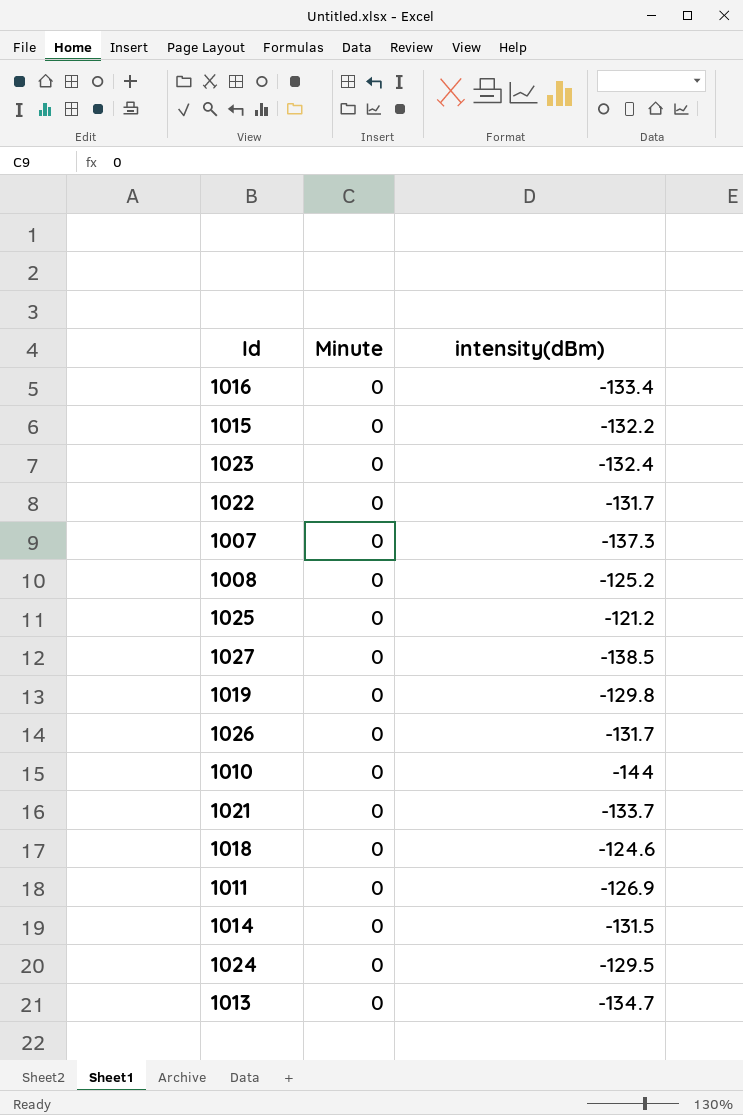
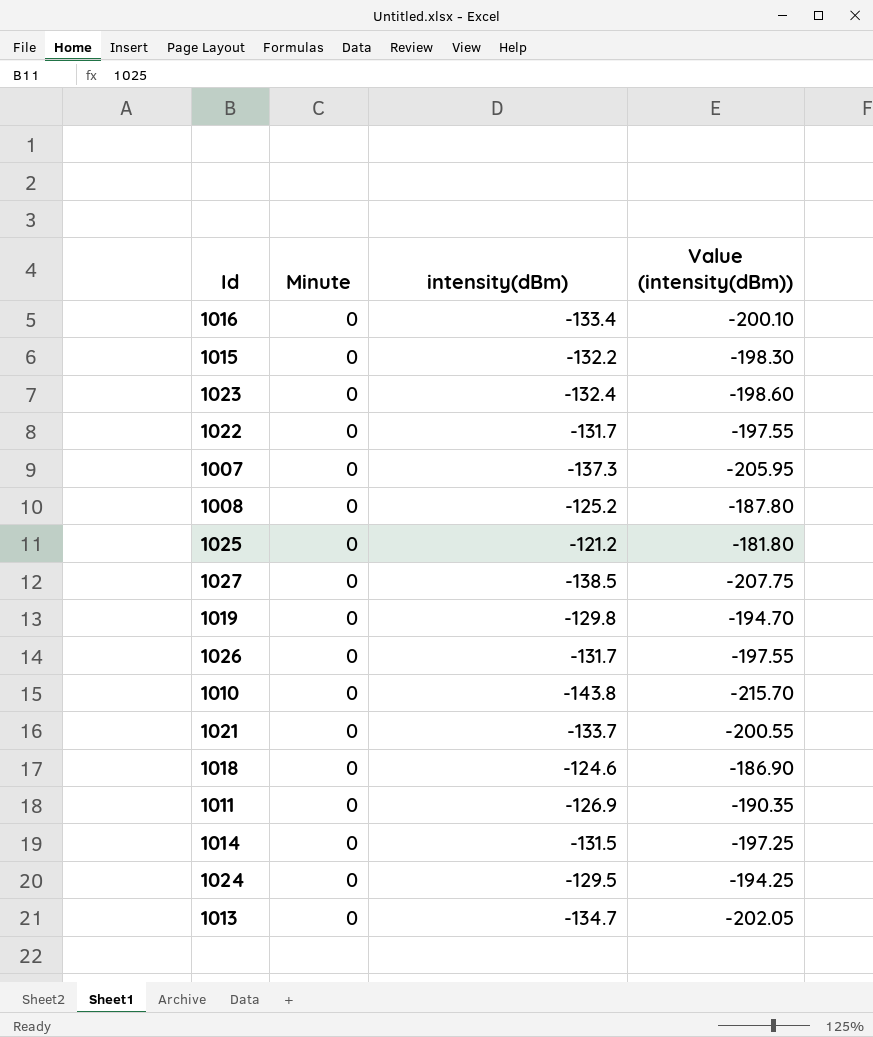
column Value (intensity(dBm)) | formula: none -> [intensity(dBm)] * 1.5
1010 | intensity(dBm): -144 -> -143.8

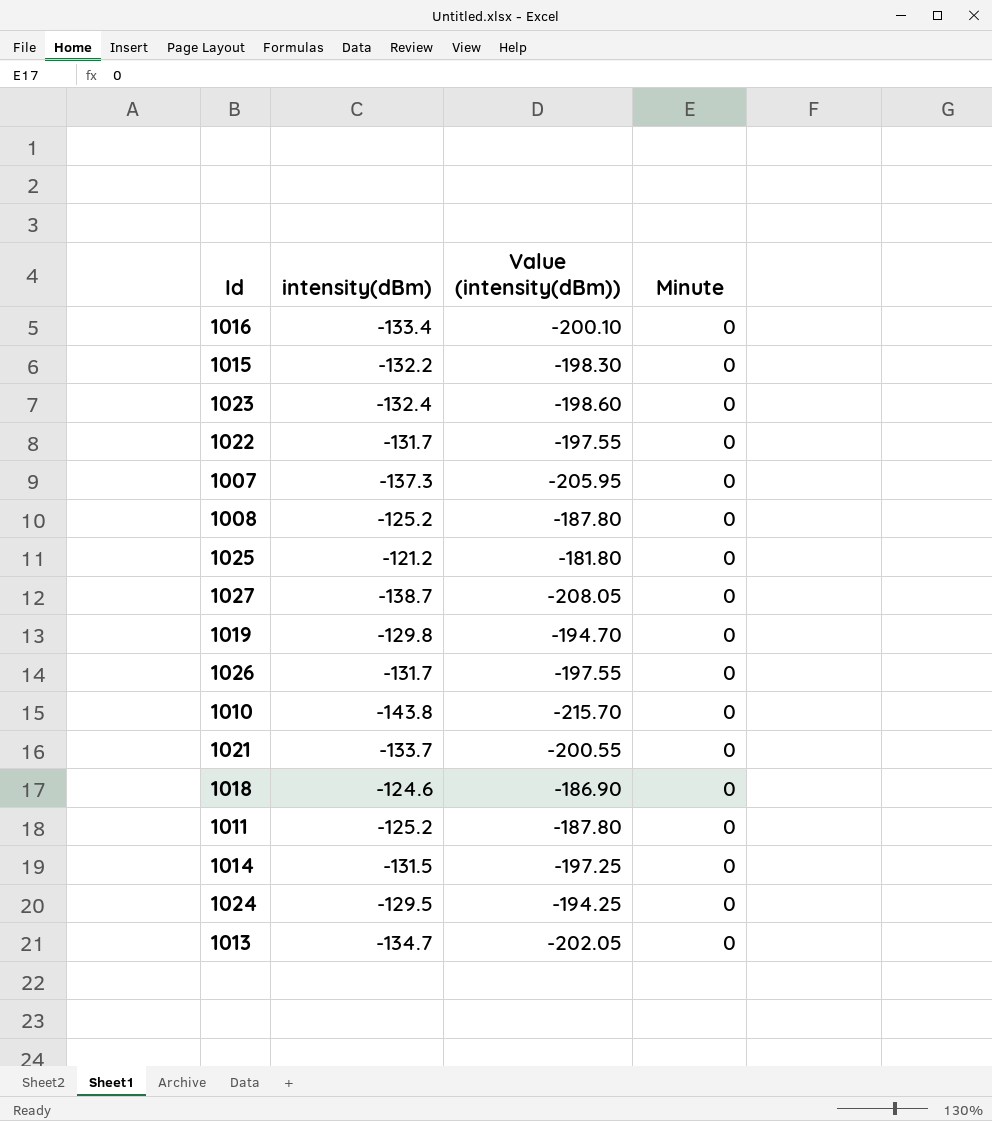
column Minute | position: 2 -> 4
1027 | intensity(dBm): -138.5 -> -138.7
1027 | Value (intensity(dBm)): -207.75 -> -208.05
1011 | intensity(dBm): -126.9 -> -125.2
1011 | Value (intensity(dBm)): -190.35 -> -187.80

